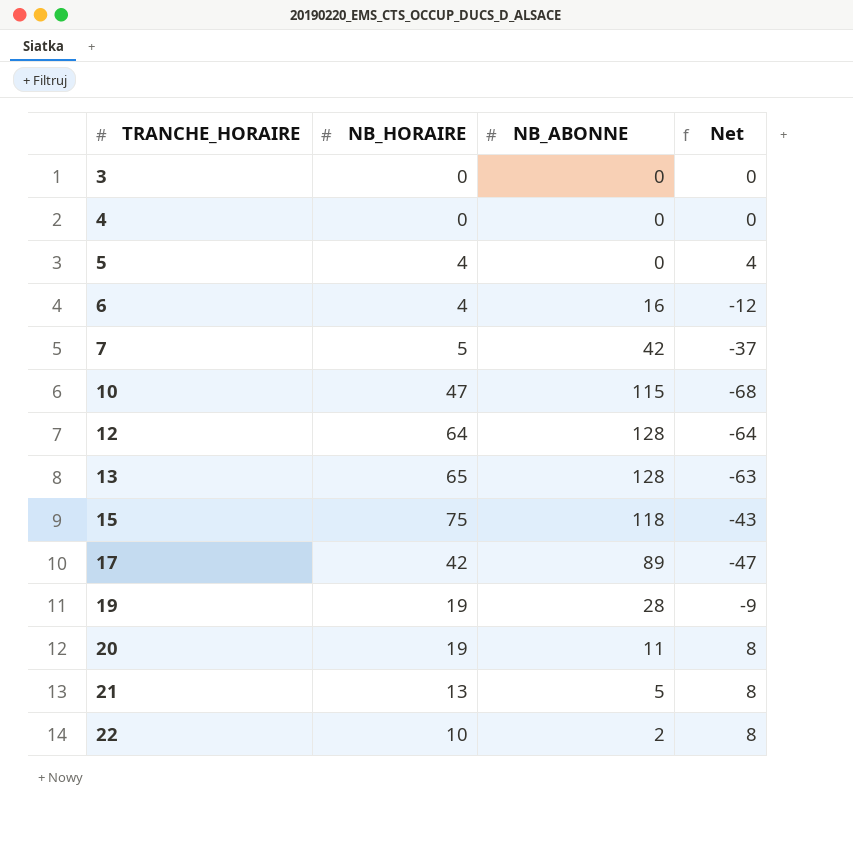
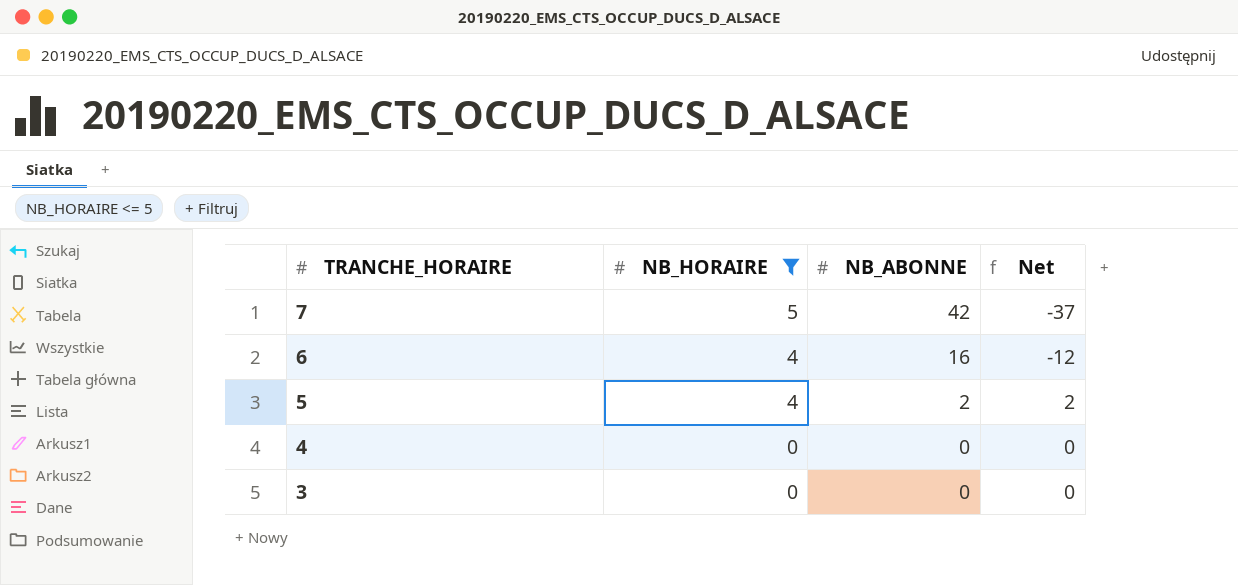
filter: none -> NB_HORAIRE <= 5
row order: TRANCHE_HORAIRE ascending -> TRANCHE_HORAIRE descending
5 | NB_ABONNE: 0 -> 2
5 | Net: 4 -> 2

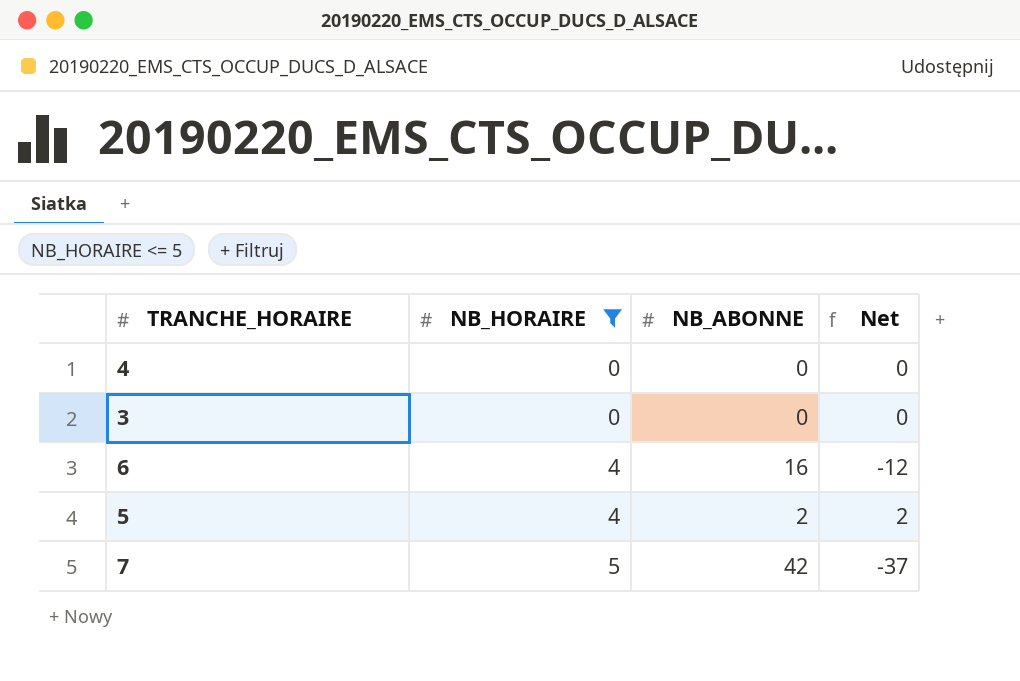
row order: TRANCHE_HORAIRE descending -> NB_HORAIRE ascending

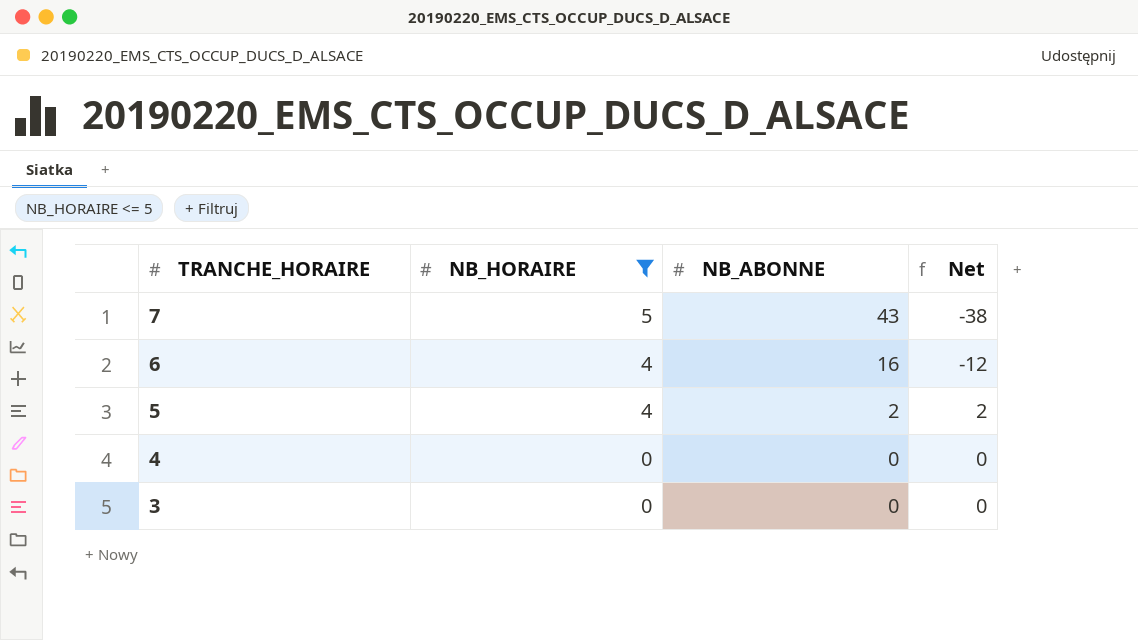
row order: NB_HORAIRE ascending -> TRANCHE_HORAIRE descending
7 | NB_ABONNE: 42 -> 43
7 | Net: -37 -> -38

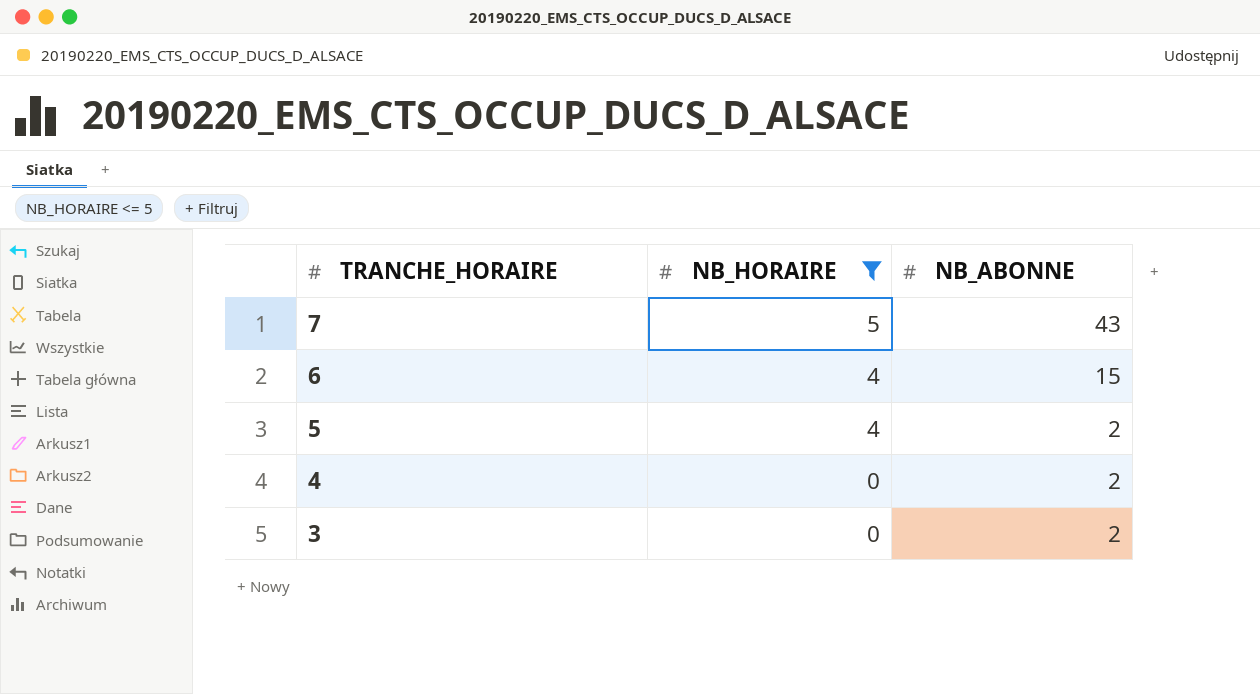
column Net | formula: [NB_HORAIRE] - [NB_ABONNE] -> none
6 | NB_ABONNE: 16 -> 15
4 | NB_ABONNE: 0 -> 2
3 | NB_ABONNE: 0 -> 2

